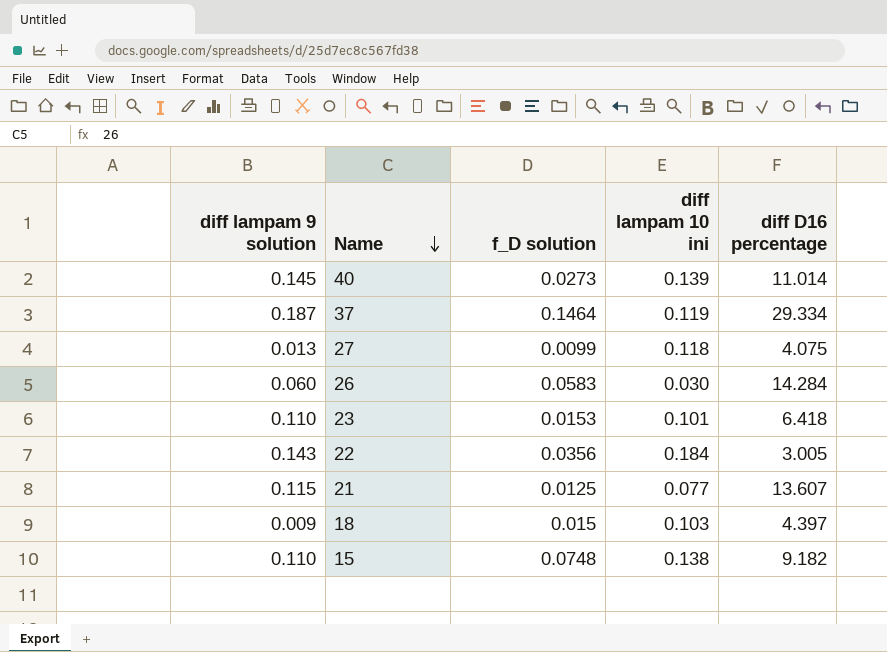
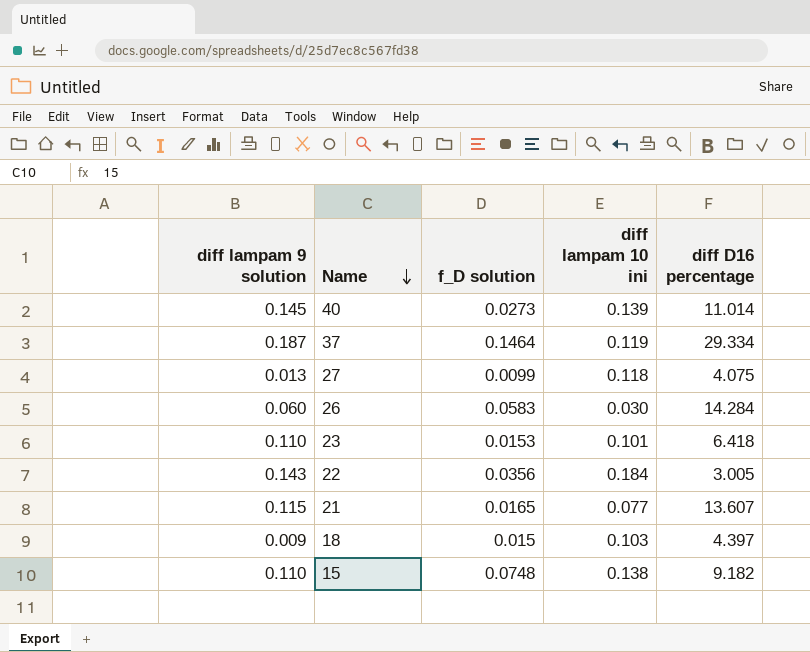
21 | f_D solution: 0.0125 -> 0.0165

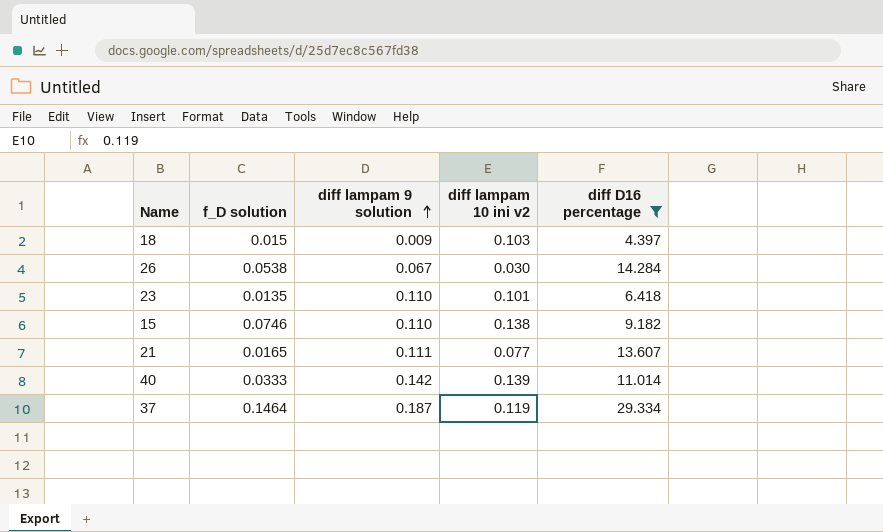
filter: none -> diff D16 percentage >= 4.397
row order: Name descending -> diff lampam 9 solution ascending
column diff lampam 9 solution | position: 1 -> 3
column name: diff lampam 10 ini -> diff lampam 10 ini v2
26 | f_D solution: 0.0583 -> 0.0538
26 | diff lampam 9 solution: 0.060 -> 0.067
23 | f_D solution: 0.0153 -> 0.0135
15 | f_D solution: 0.0748 -> 0.0746
21 | diff lampam 9 solution: 0.115 -> 0.111
40 | f_D solution: 0.0273 -> 0.0333
40 | diff lampam 9 solution: 0.145 -> 0.142

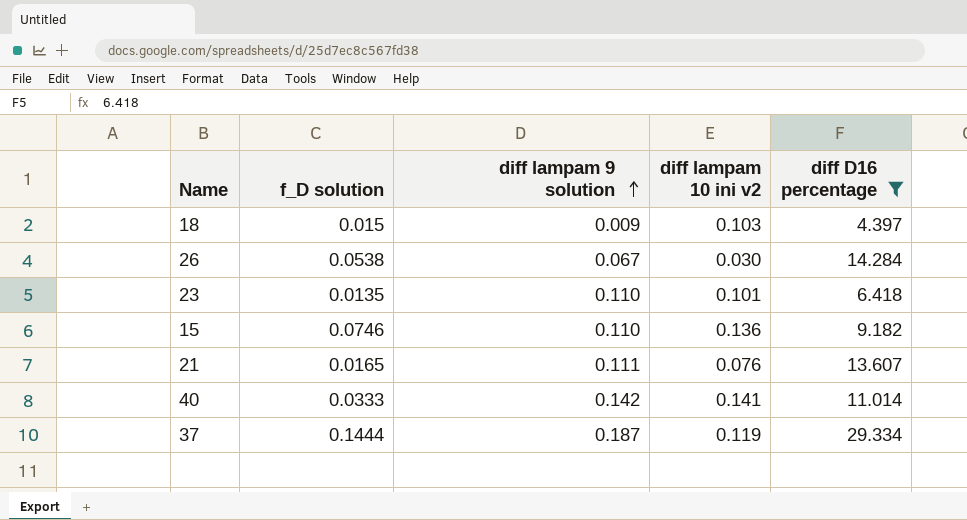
15 | diff lampam 10 ini v2: 0.138 -> 0.136
21 | diff lampam 10 ini v2: 0.077 -> 0.076
40 | diff lampam 10 ini v2: 0.139 -> 0.141
37 | f_D solution: 0.1464 -> 0.1444

